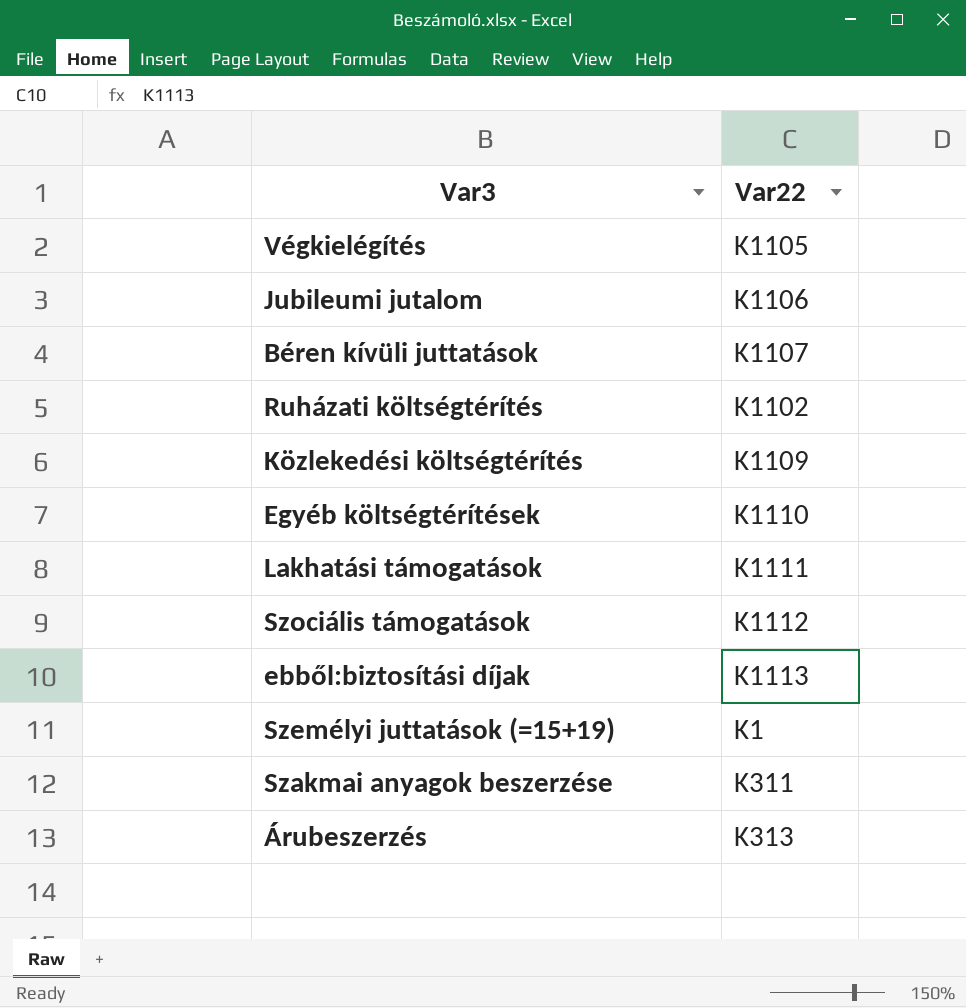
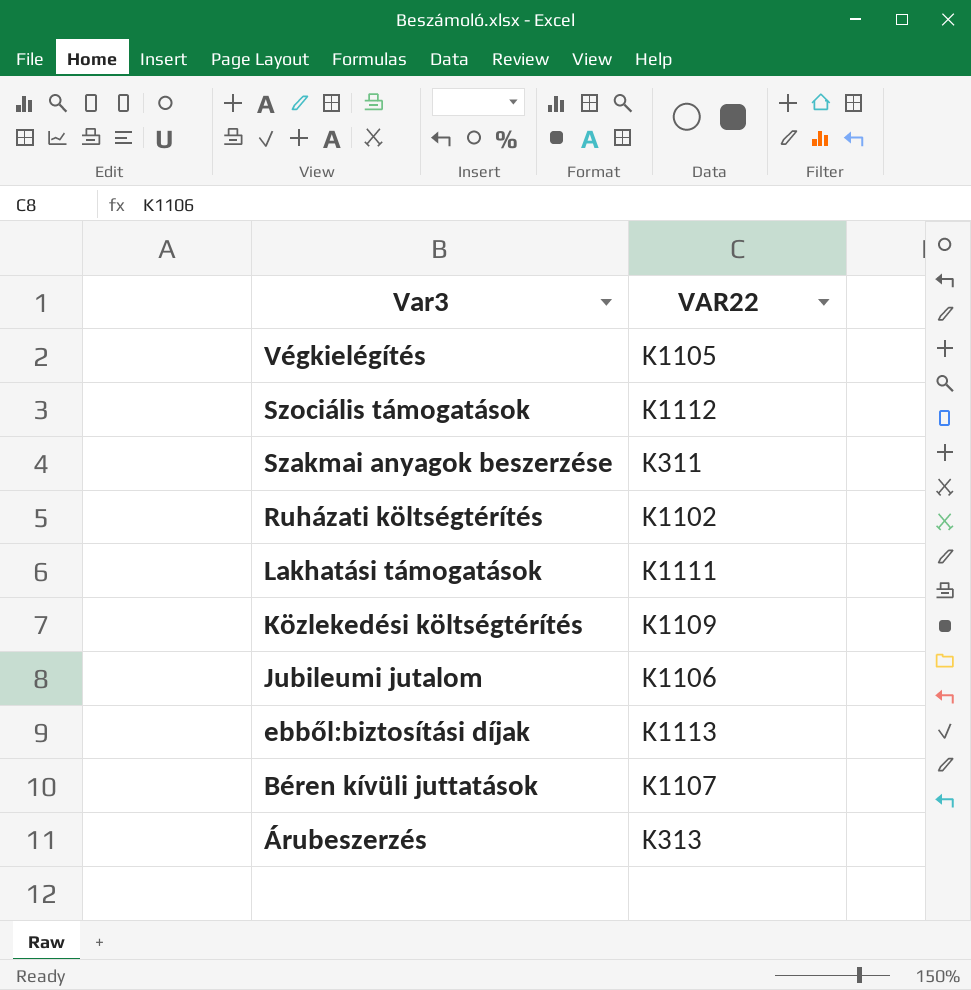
row order: none -> Var3 descending
column name: Var22 -> VAR22
row Egyéb költségtérítések: K1110 -> none
row Személyi juttatások (=15+19): K1 -> none

